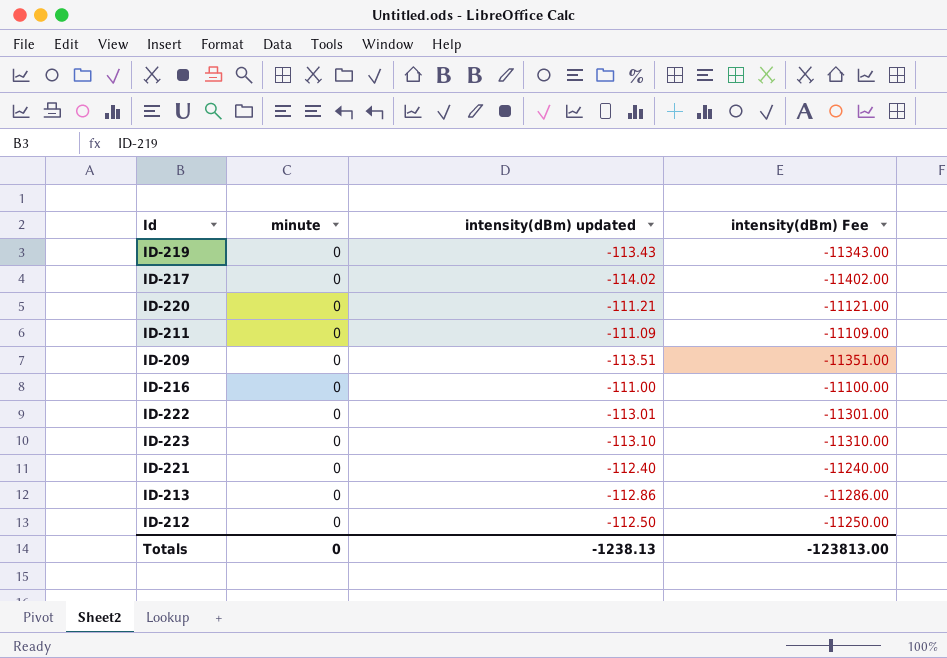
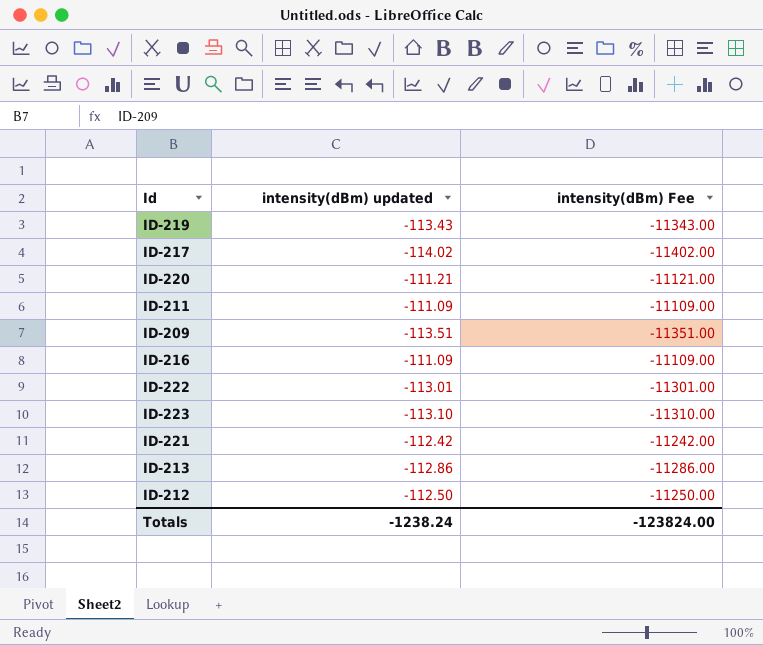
column minute | position: 2 -> none
ID-216 | intensity(dBm) updated: -111.00 -> -111.09
ID-216 | intensity(dBm) Fee: -11100.00 -> -11109.00
ID-221 | intensity(dBm) updated: -112.40 -> -112.42
ID-221 | intensity(dBm) Fee: -11240.00 -> -11242.00
Totals | intensity(dBm) updated: -1238.13 -> -1238.24
Totals | intensity(dBm) Fee: -123813.00 -> -123824.00

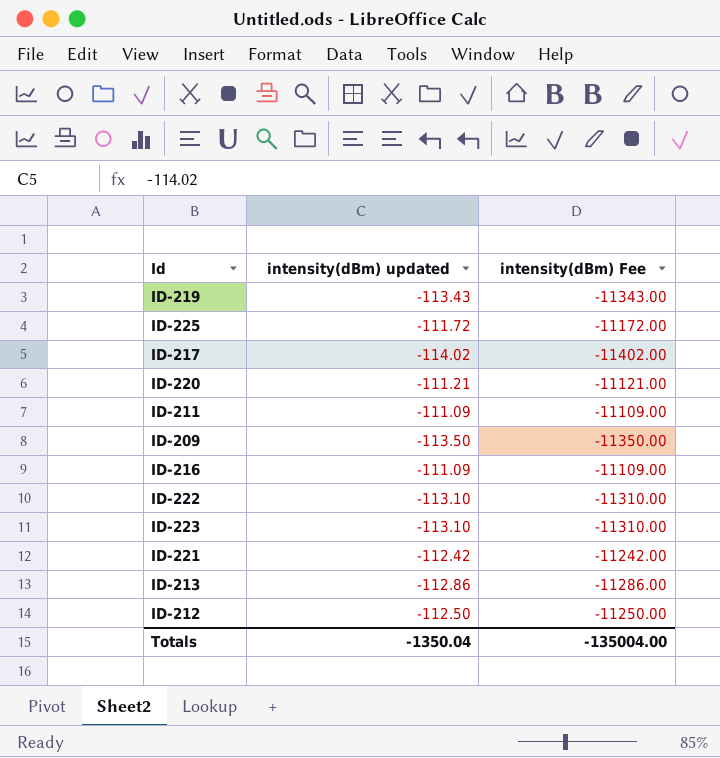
row ID-225: none -> -111.72 | -11172.00
ID-209 | intensity(dBm) updated: -113.51 -> -113.50
ID-209 | intensity(dBm) Fee: -11351.00 -> -11350.00
ID-222 | intensity(dBm) updated: -113.01 -> -113.10
ID-222 | intensity(dBm) Fee: -11301.00 -> -11310.00
Totals | intensity(dBm) updated: -1238.24 -> -1350.04
Totals | intensity(dBm) Fee: -123824.00 -> -135004.00

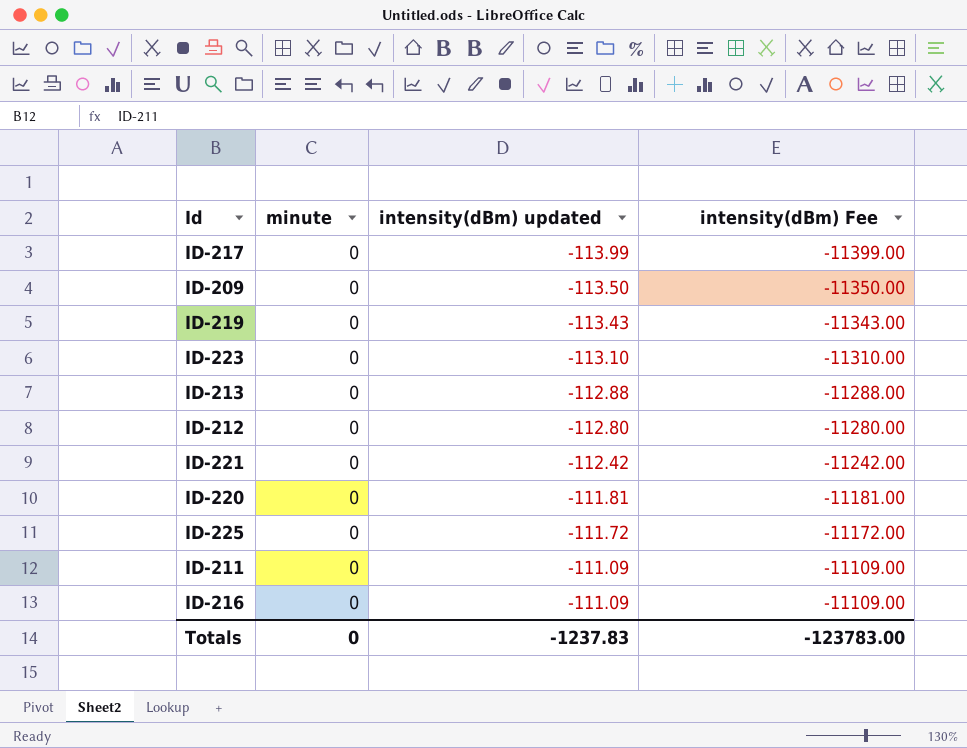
row order: none -> intensity(dBm) updated ascending
column minute | position: none -> 2
row ID-222: -113.10 | -11310.00 -> none
ID-217 | intensity(dBm) updated: -114.02 -> -113.99
ID-217 | intensity(dBm) Fee: -11402.00 -> -11399.00
ID-213 | intensity(dBm) updated: -112.86 -> -112.88
ID-213 | intensity(dBm) Fee: -11286.00 -> -11288.00
ID-212 | intensity(dBm) updated: -112.50 -> -112.80
ID-212 | intensity(dBm) Fee: -11250.00 -> -11280.00
ID-220 | intensity(dBm) updated: -111.21 -> -111.81
ID-220 | intensity(dBm) Fee: -11121.00 -> -11181.00
Totals | intensity(dBm) updated: -1350.04 -> -1237.83
Totals | intensity(dBm) Fee: -135004.00 -> -123783.00

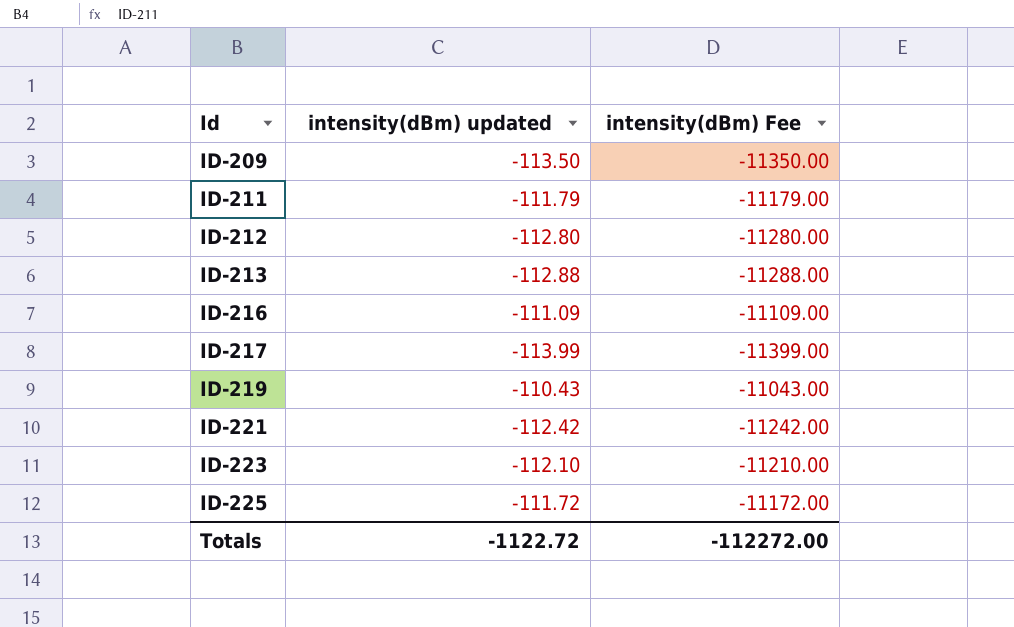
row order: intensity(dBm) updated ascending -> Id ascending
column minute | position: 2 -> none
row ID-220: 0 | -111.81 | -11181.00 -> none
ID-211 | intensity(dBm) updated: -111.09 -> -111.79
ID-211 | intensity(dBm) Fee: -11109.00 -> -11179.00
ID-219 | intensity(dBm) updated: -113.43 -> -110.43
ID-219 | intensity(dBm) Fee: -11343.00 -> -11043.00
ID-223 | intensity(dBm) updated: -113.10 -> -112.10
ID-223 | intensity(dBm) Fee: -11310.00 -> -11210.00
Totals | intensity(dBm) updated: -1237.83 -> -1122.72
Totals | intensity(dBm) Fee: -123783.00 -> -112272.00

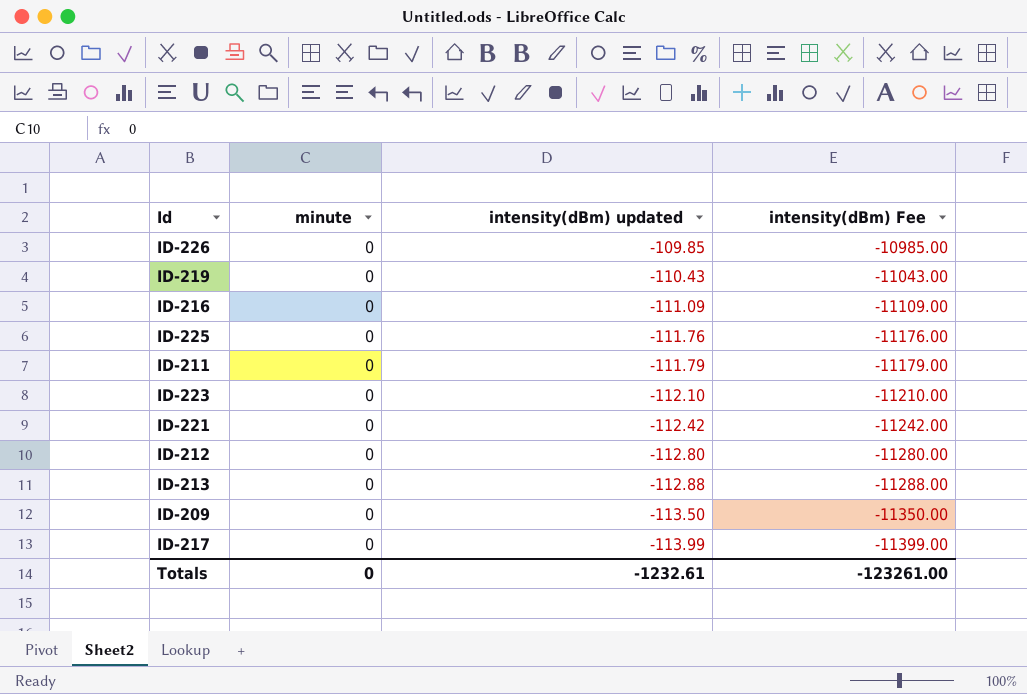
row order: Id ascending -> intensity(dBm) updated descending
column minute | position: none -> 2
row ID-226: none -> 0 | -109.85 | -10985.00
ID-225 | intensity(dBm) updated: -111.72 -> -111.76
ID-225 | intensity(dBm) Fee: -11172.00 -> -11176.00
Totals | intensity(dBm) updated: -1122.72 -> -1232.61
Totals | intensity(dBm) Fee: -112272.00 -> -123261.00

